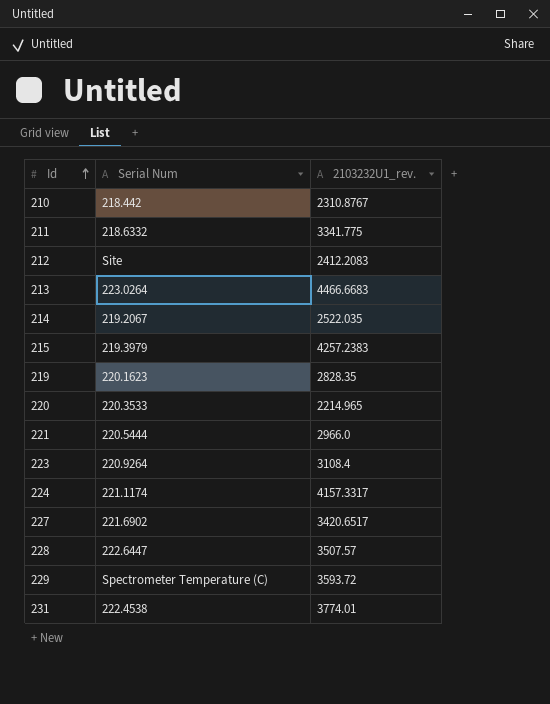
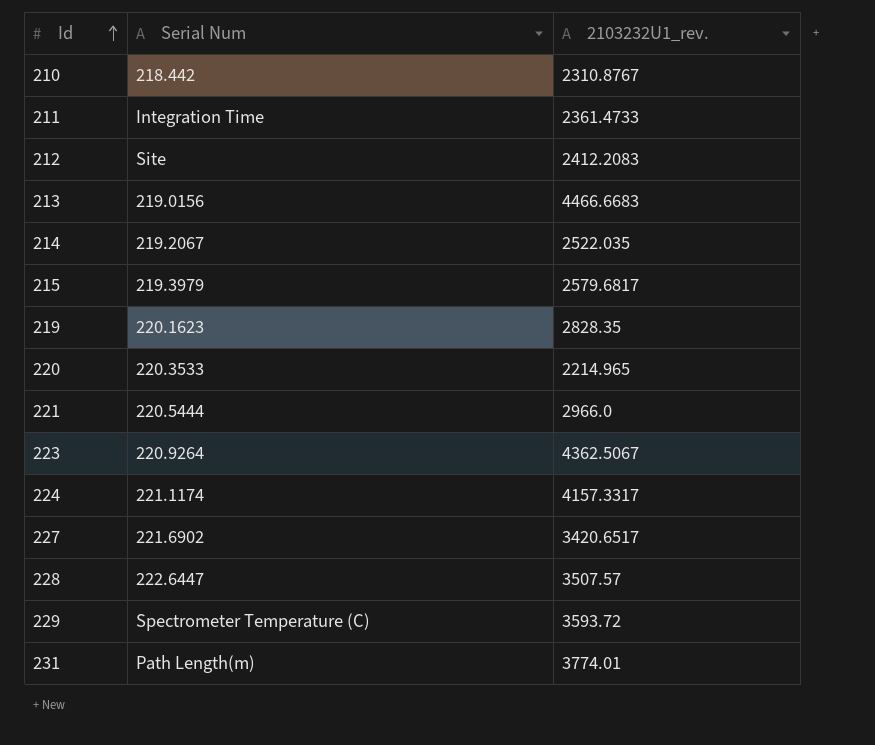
211 | Serial Num: 218.6332 -> Integration Time
211 | 2103232U1_rev.: 3341.775 -> 2361.4733
213 | Serial Num: 223.0264 -> 219.0156
215 | 2103232U1_rev.: 4257.2383 -> 2579.6817
223 | 2103232U1_rev.: 3108.4 -> 4362.5067
231 | Serial Num: 222.4538 -> Path Length(m)

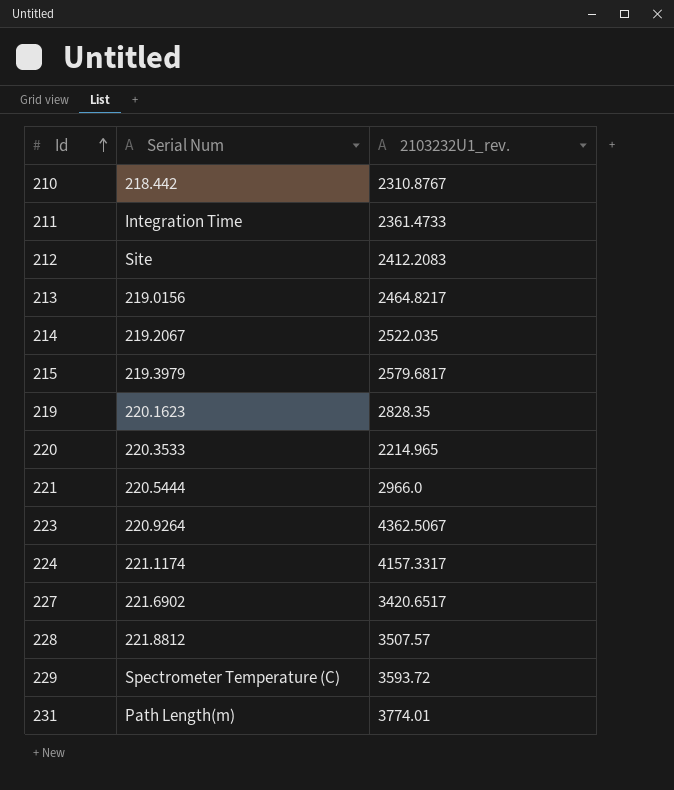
213 | 2103232U1_rev.: 4466.6683 -> 2464.8217
228 | Serial Num: 222.6447 -> 221.8812

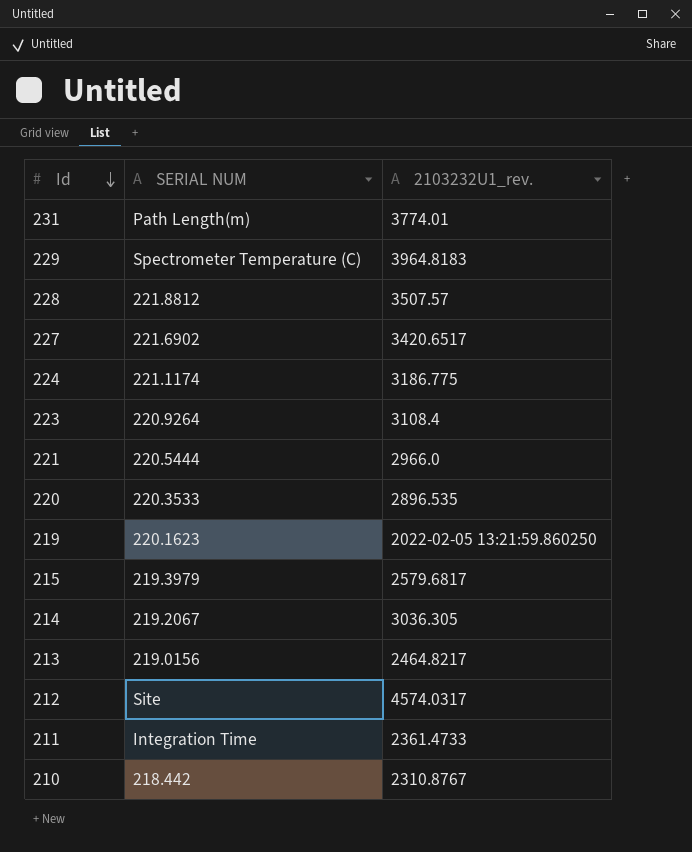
row order: Id ascending -> Id descending
column name: Serial Num -> SERIAL NUM
229 | 2103232U1_rev.: 3593.72 -> 3964.8183
224 | 2103232U1_rev.: 4157.3317 -> 3186.775
223 | 2103232U1_rev.: 4362.5067 -> 3108.4
220 | 2103232U1_rev.: 2214.965 -> 2896.535
219 | 2103232U1_rev.: 2828.35 -> 2022-02-05 13:21:59.860250
214 | 2103232U1_rev.: 2522.035 -> 3036.305
212 | 2103232U1_rev.: 2412.2083 -> 4574.0317

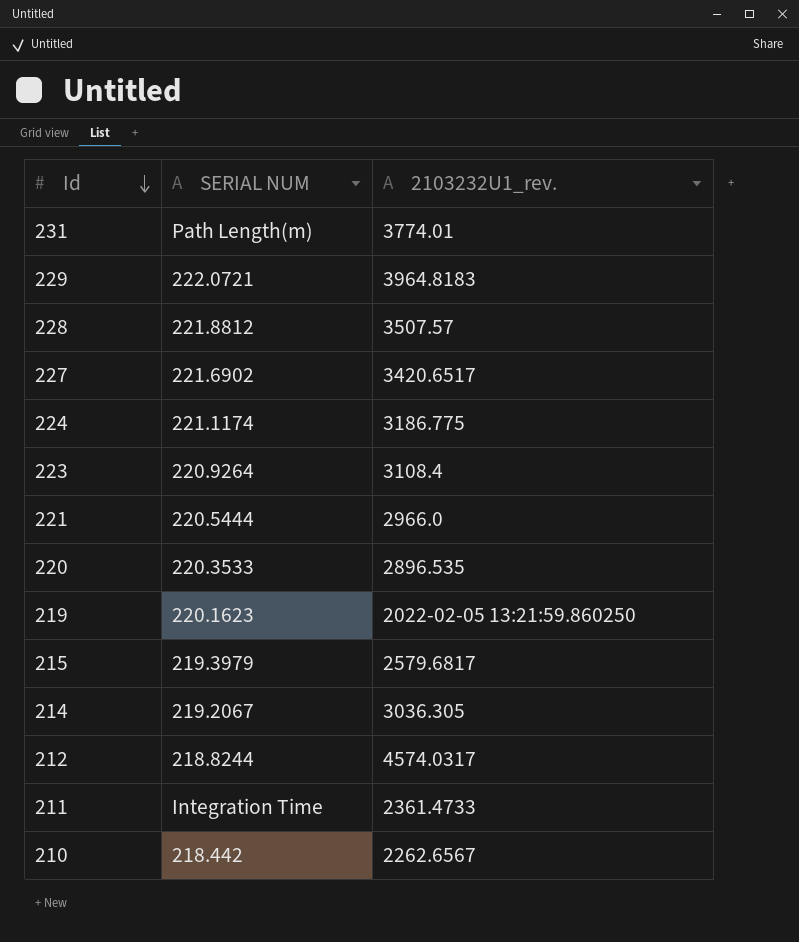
row 213: 219.0156 | 2464.8217 -> none
229 | SERIAL NUM: Spectrometer Temperature (C) -> 222.0721
212 | SERIAL NUM: Site -> 218.8244
210 | 2103232U1_rev.: 2310.8767 -> 2262.6567

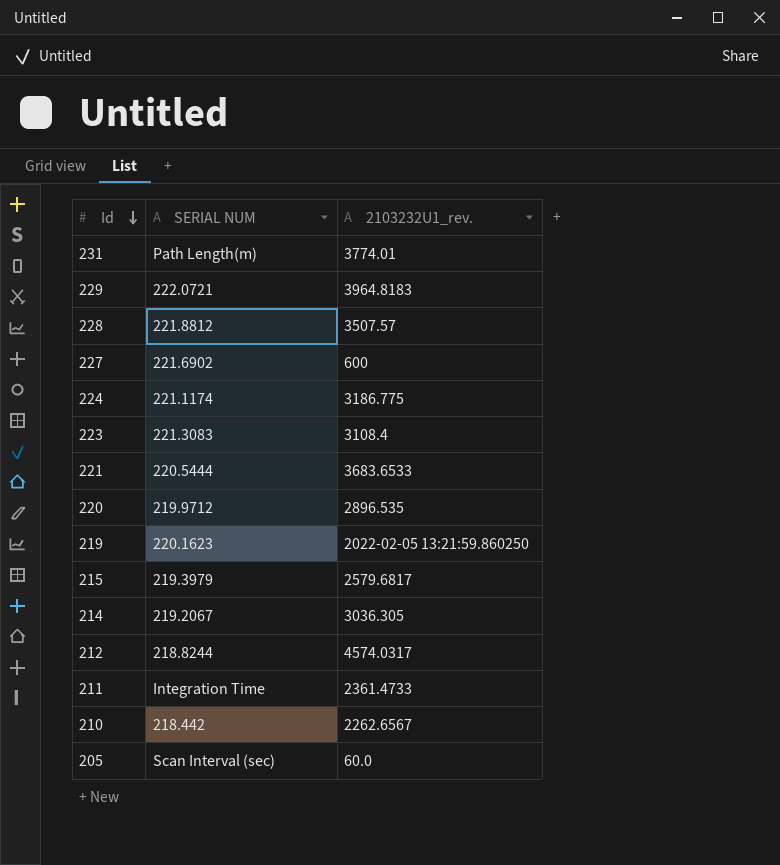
227 | 2103232U1_rev.: 3420.6517 -> 600
223 | SERIAL NUM: 220.9264 -> 221.3083
221 | 2103232U1_rev.: 2966.0 -> 3683.6533
220 | SERIAL NUM: 220.3533 -> 219.9712
row 205: none -> Scan Interval (sec) | 60.0

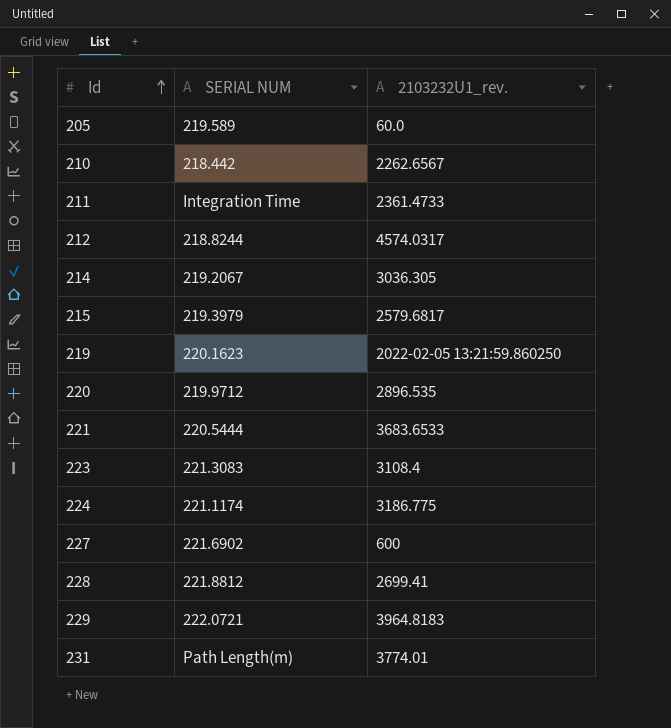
row order: Id descending -> Id ascending
205 | SERIAL NUM: Scan Interval (sec) -> 219.589
228 | 2103232U1_rev.: 3507.57 -> 2699.41

